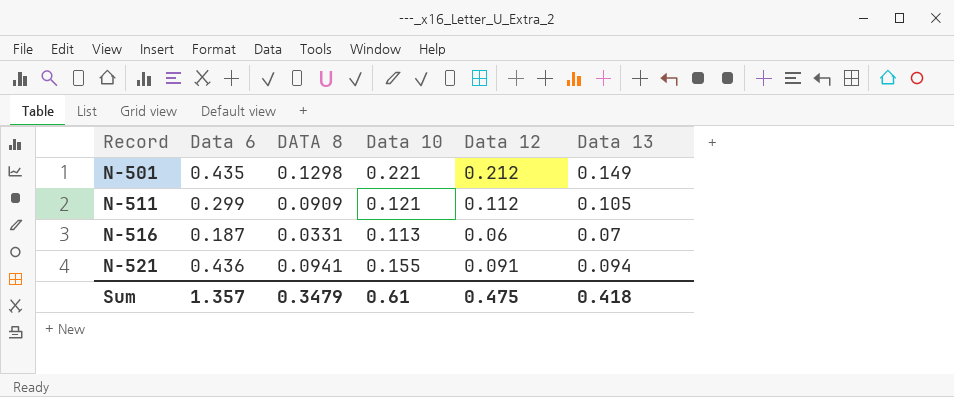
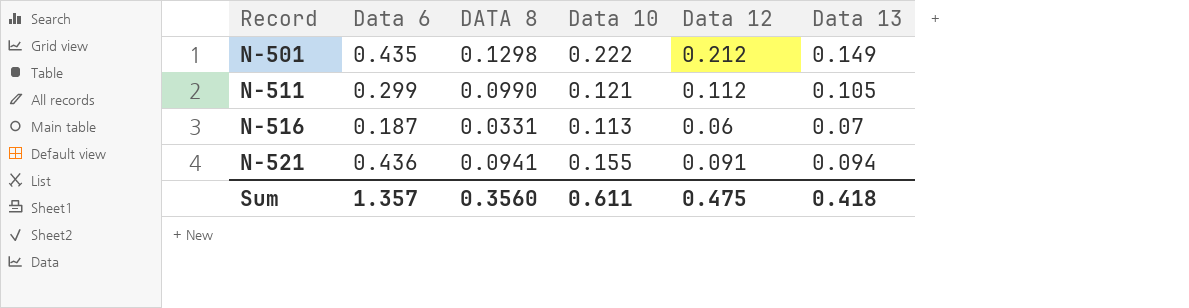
N-501 | Data 10: 0.221 -> 0.222
N-511 | DATA 8: 0.0909 -> 0.0990
Sum | DATA 8: 0.3479 -> 0.3560
Sum | Data 10: 0.61 -> 0.611

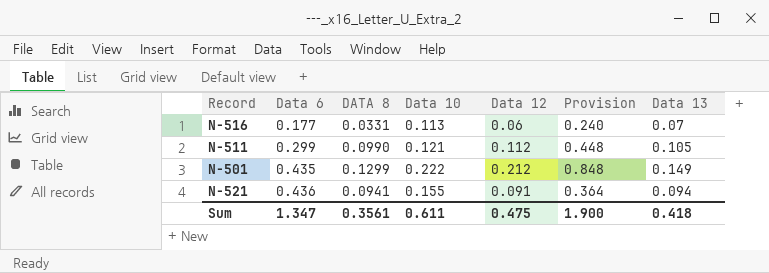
row order: Record ascending -> Data 6 ascending
column Provision | formula: none -> [Data 12] * 4
N-516 | Data 6: 0.187 -> 0.177
N-501 | DATA 8: 0.1298 -> 0.1299
Sum | Data 6: 1.357 -> 1.347
Sum | DATA 8: 0.3560 -> 0.3561

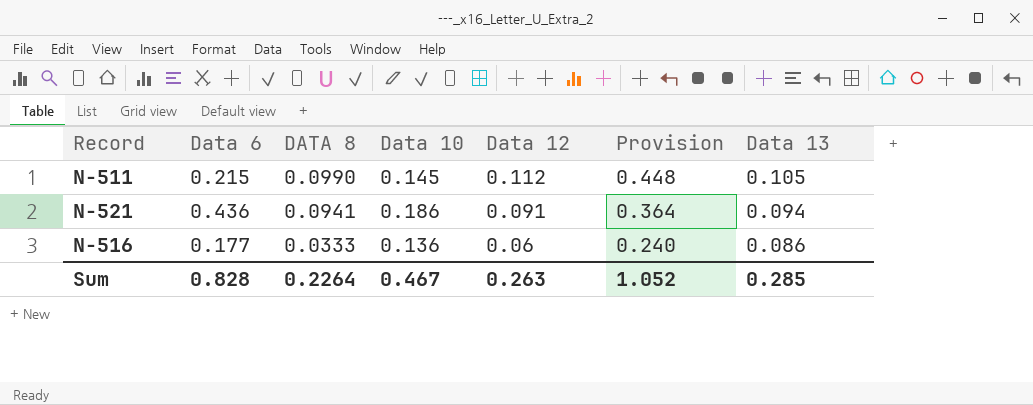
row order: Data 6 ascending -> DATA 8 descending
row N-501: 0.435 | 0.1299 | 0.222 | 0.212 | 0.848 | 0.149 -> none
N-511 | Data 6: 0.299 -> 0.215
N-511 | Data 10: 0.121 -> 0.145
N-521 | Data 10: 0.155 -> 0.186
N-516 | DATA 8: 0.0331 -> 0.0333
N-516 | Data 10: 0.113 -> 0.136
N-516 | Data 13: 0.07 -> 0.086
Sum | Data 6: 1.347 -> 0.828
Sum | DATA 8: 0.3561 -> 0.2264
Sum | Data 10: 0.611 -> 0.467
Sum | Data 12: 0.475 -> 0.263
Sum | Provision: 1.900 -> 1.052
Sum | Data 13: 0.418 -> 0.285

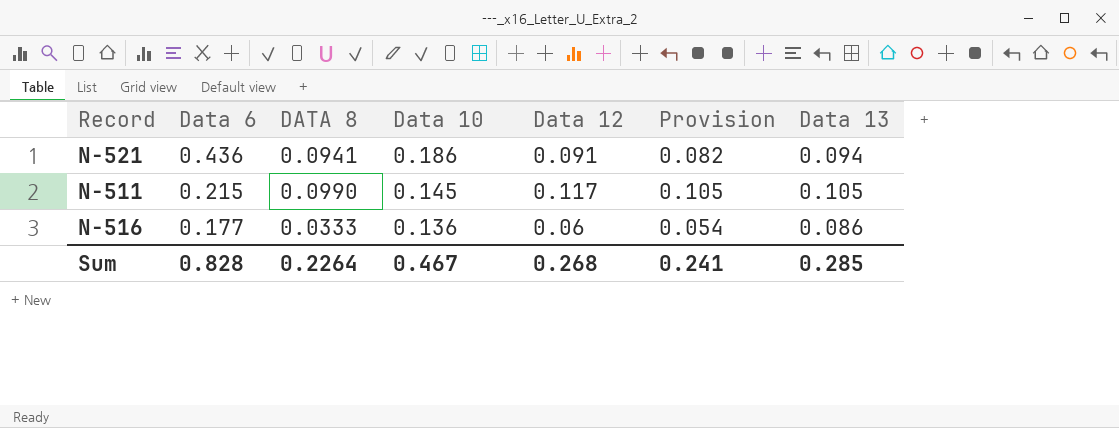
row order: DATA 8 descending -> Data 6 descending
column Provision | formula: [Data 12] * 4 -> [Data 12] * 0.9
N-511 | Data 12: 0.112 -> 0.117
Sum | Data 12: 0.263 -> 0.268
Sum | Provision: 1.052 -> 0.241

